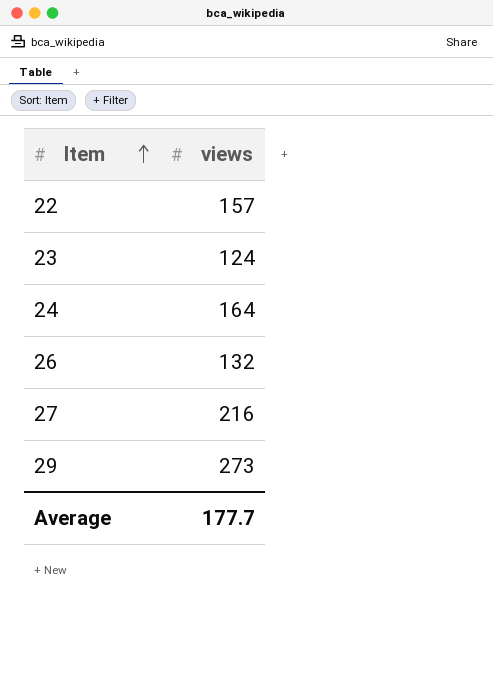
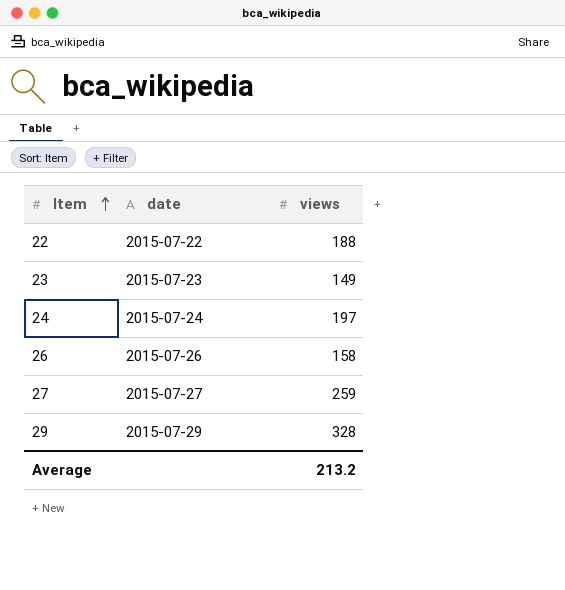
column date | position: none -> 2
22 | views: 157 -> 188
23 | views: 124 -> 149
24 | views: 164 -> 197
26 | views: 132 -> 158
27 | views: 216 -> 259
29 | views: 273 -> 328
Average | views: 177.7 -> 213.2

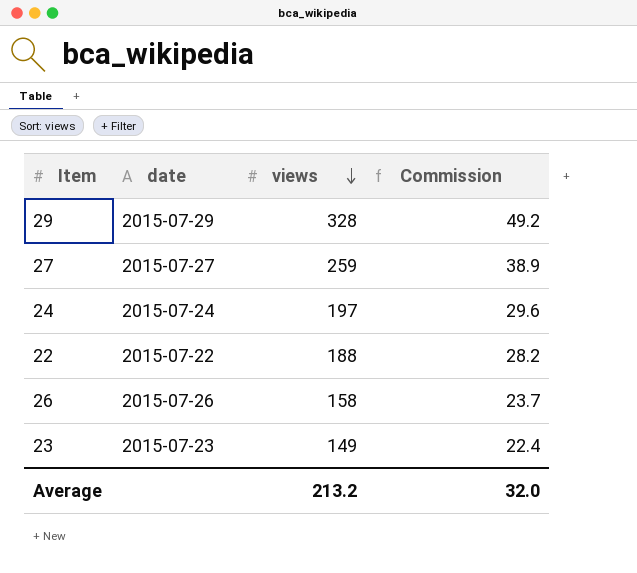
row order: Item ascending -> views descending
column Commission | formula: none -> [views] * 0.15

